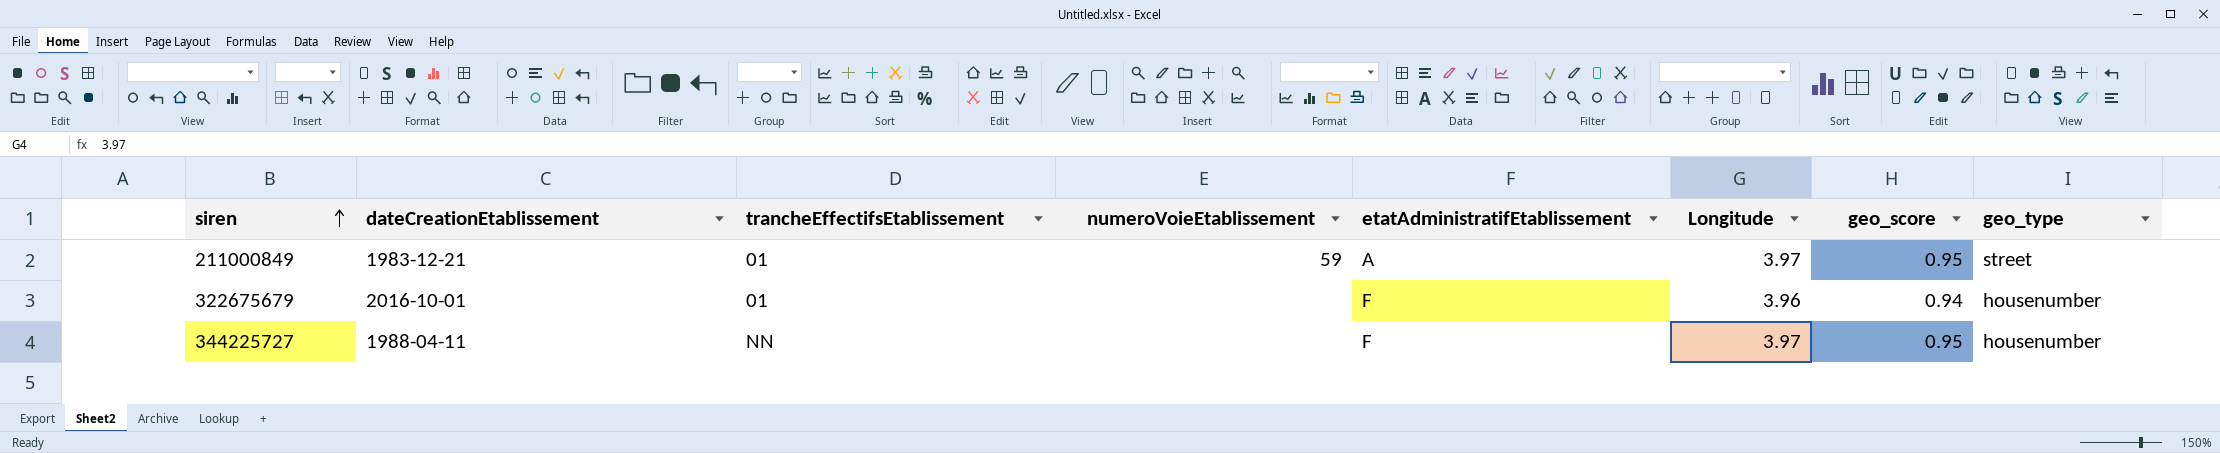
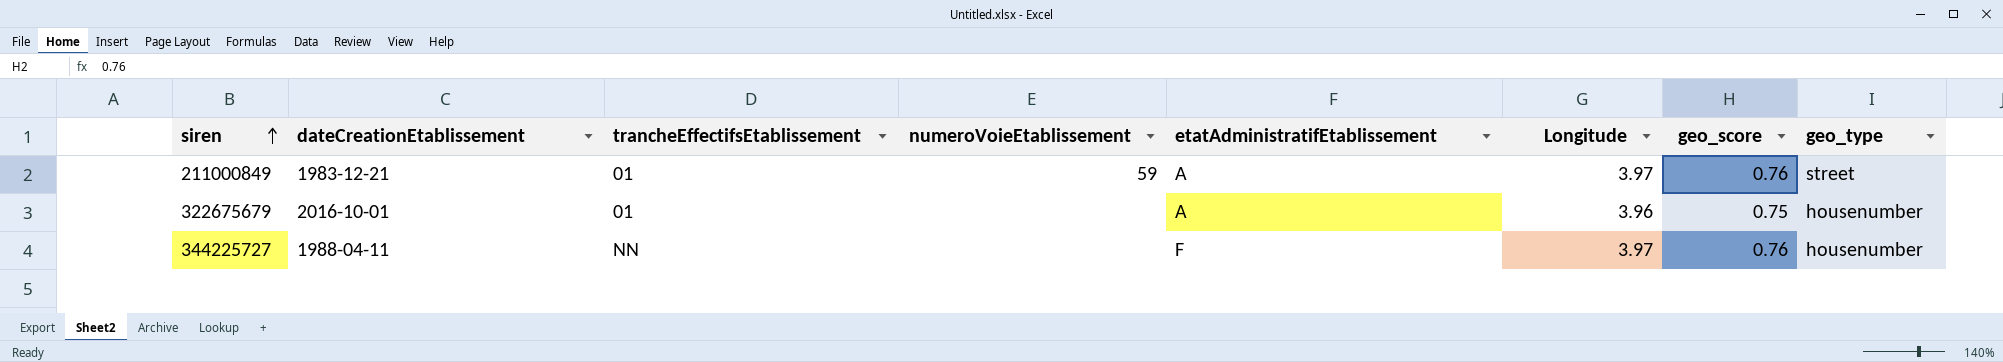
211000849 | geo_score: 0.95 -> 0.76
322675679 | etatAdministratifEtablissement: F -> A
322675679 | geo_score: 0.94 -> 0.75
344225727 | geo_score: 0.95 -> 0.76

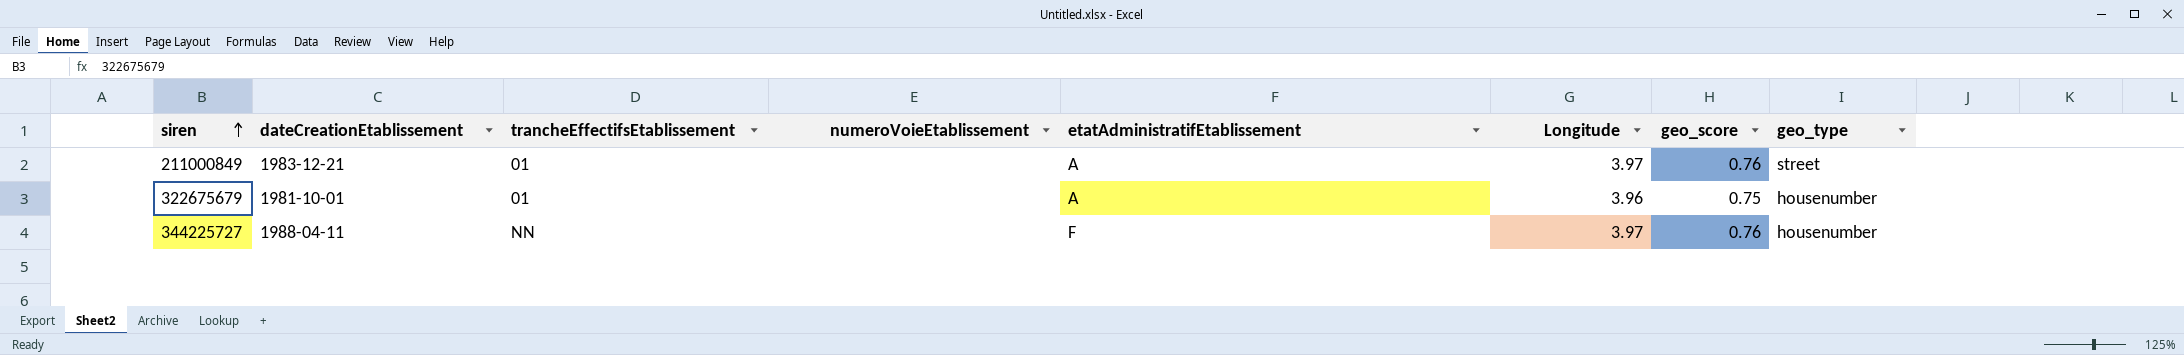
211000849 | numeroVoieEtablissement: 59 -> none
322675679 | dateCreationEtablissement: 2016-10-01 -> 1981-10-01

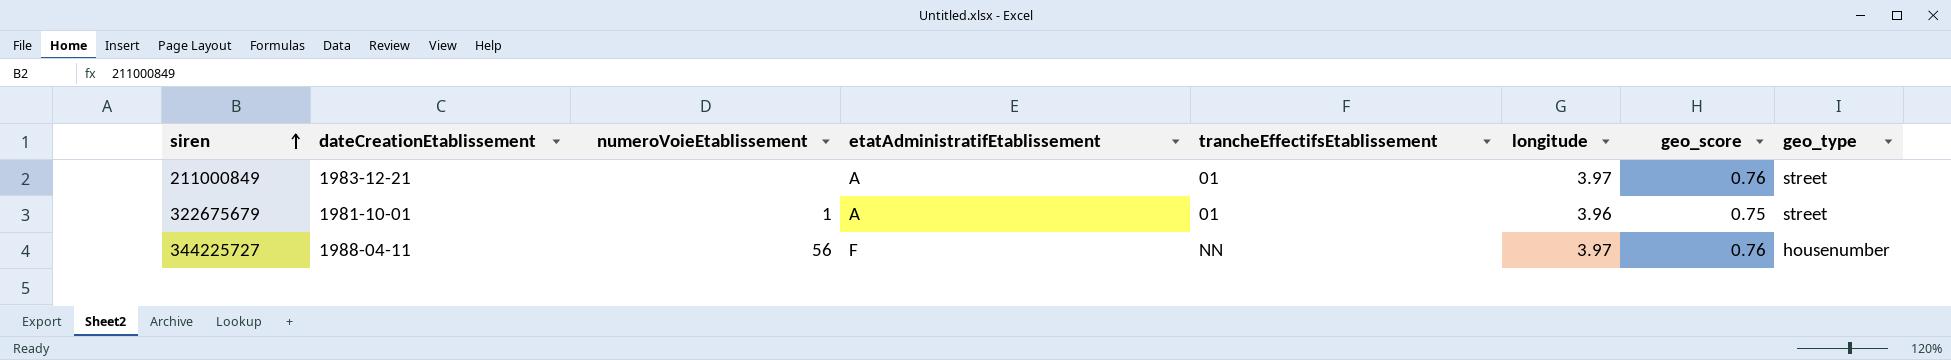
column trancheEffectifsEtablissement | position: 3 -> 5
column name: Longitude -> longitude
322675679 | numeroVoieEtablissement: none -> 1
322675679 | geo_type: housenumber -> street
344225727 | numeroVoieEtablissement: none -> 56

